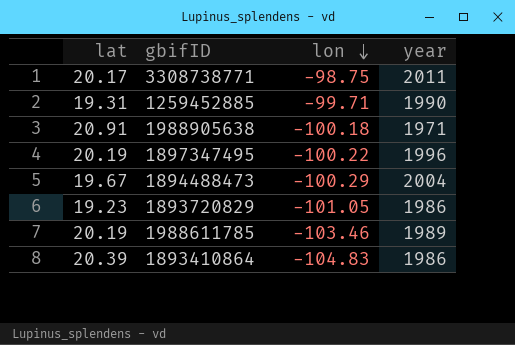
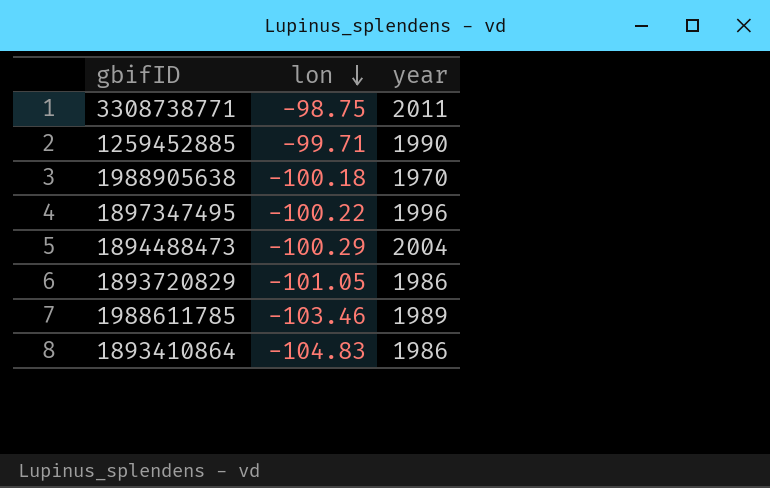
column lat | position: 1 -> none
1988905638 | year: 1971 -> 1970

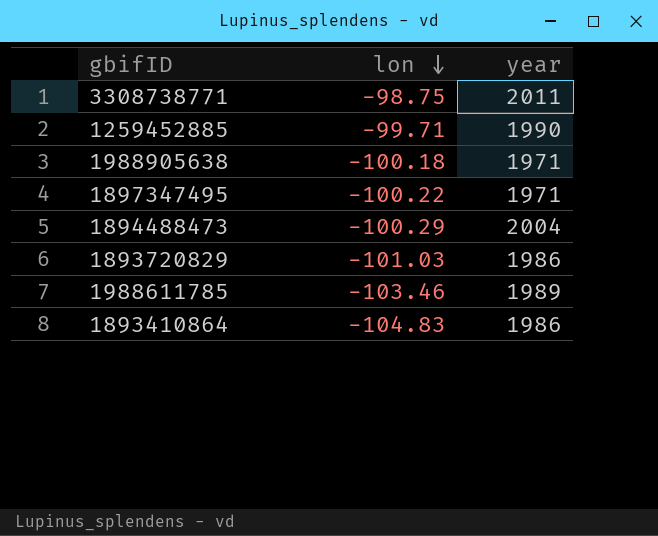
1988905638 | year: 1970 -> 1971
1897347495 | year: 1996 -> 1971
1893720829 | lon: -101.05 -> -101.03

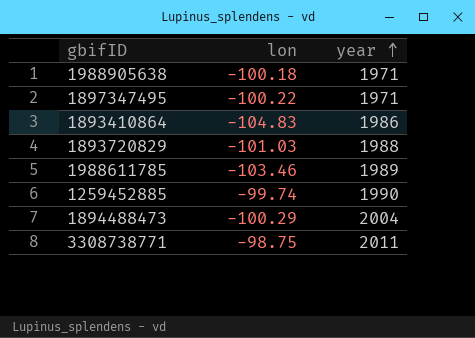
row order: lon descending -> year ascending
1893720829 | year: 1986 -> 1988
1259452885 | lon: -99.71 -> -99.74

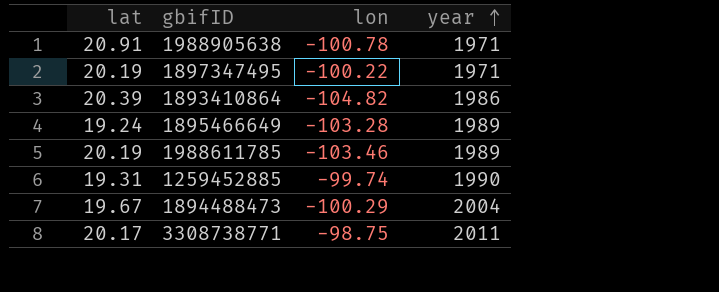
column lat | position: none -> 1
row 1893720829: -101.03 | 1988 -> none
1988905638 | lon: -100.18 -> -100.78
1893410864 | lon: -104.83 -> -104.82
row 1895466649: none -> 19.24 | -103.28 | 1989

